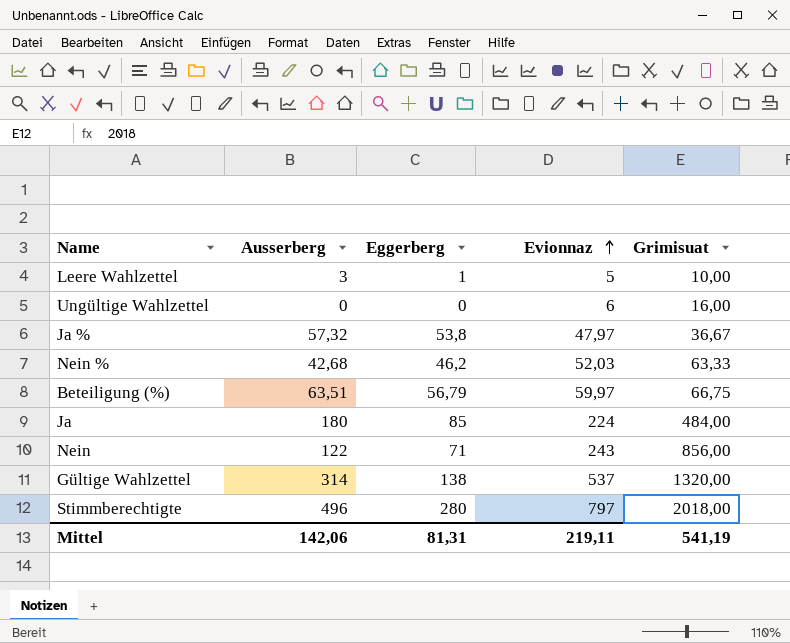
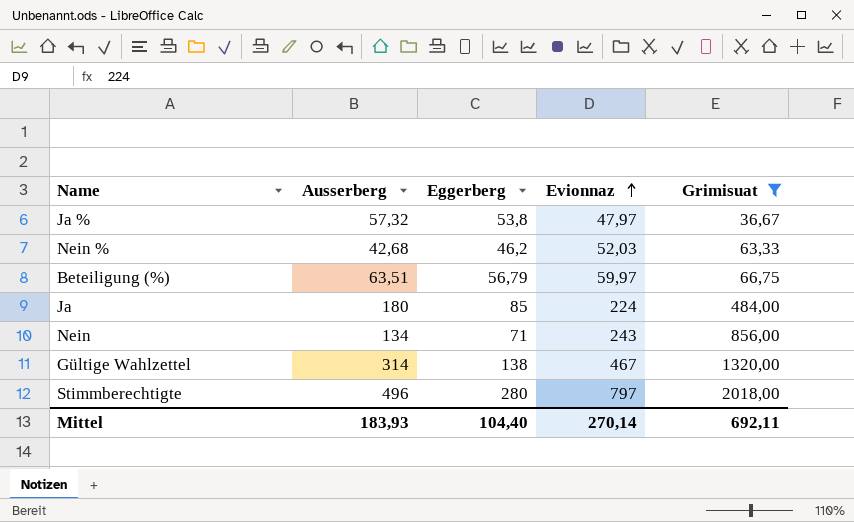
filter: none -> Grimisuat >= 36,67
Nein | Ausserberg: 122 -> 134
Gültige Wahlzettel | Evionnaz: 537 -> 467
Mittel | Ausserberg: 142,06 -> 183,93
Mittel | Eggerberg: 81,31 -> 104,40
Mittel | Evionnaz: 219,11 -> 270,14
Mittel | Grimisuat: 541,19 -> 692,11

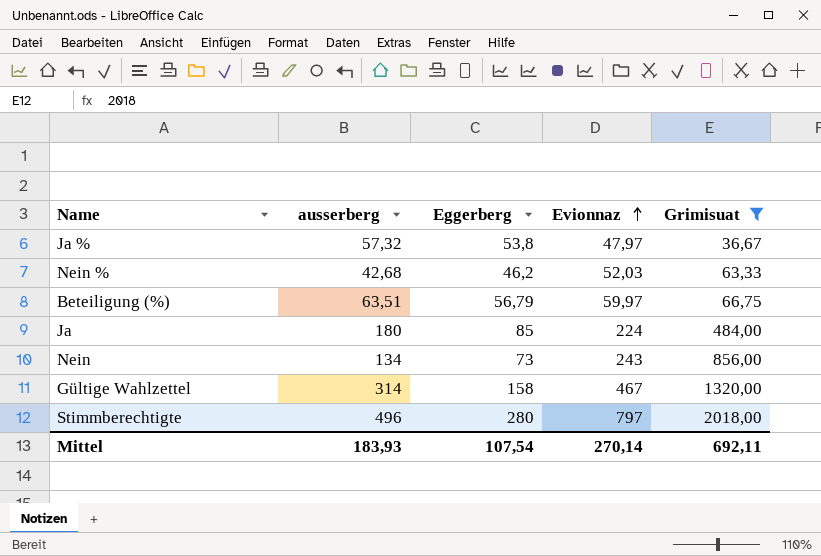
column name: Ausserberg -> ausserberg
Nein | Eggerberg: 71 -> 73
Gültige Wahlzettel | Eggerberg: 138 -> 158
Mittel | Eggerberg: 104,40 -> 107,54

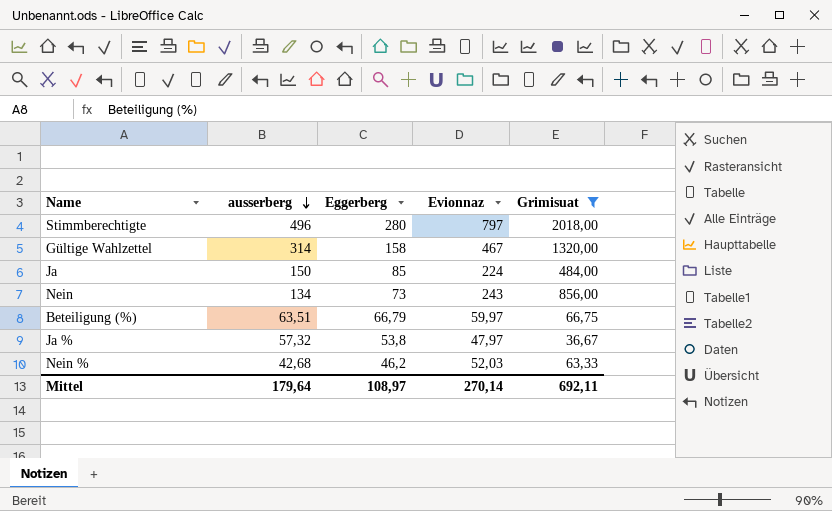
row order: Evionnaz ascending -> ausserberg descending
Ja | ausserberg: 180 -> 150
Beteiligung (%) | Eggerberg: 56,79 -> 66,79
Mittel | ausserberg: 183,93 -> 179,64
Mittel | Eggerberg: 107,54 -> 108,97

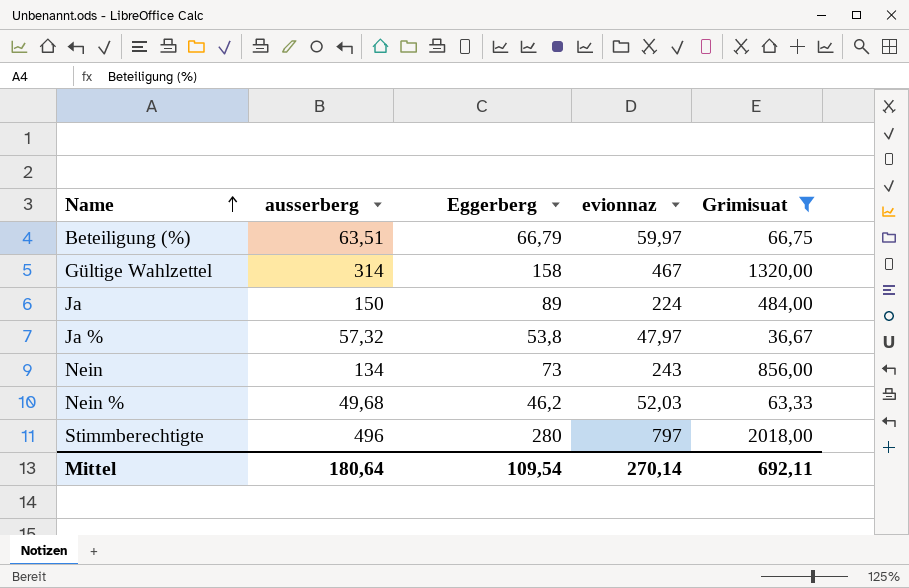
row order: ausserberg descending -> Name ascending
column name: Evionnaz -> evionnaz
Ja | Eggerberg: 85 -> 89
Nein % | ausserberg: 42,68 -> 49,68
Mittel | ausserberg: 179,64 -> 180,64
Mittel | Eggerberg: 108,97 -> 109,54

